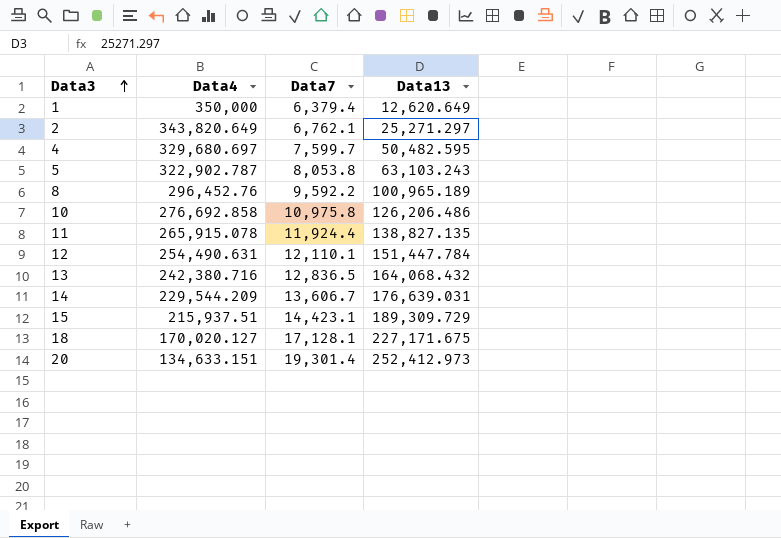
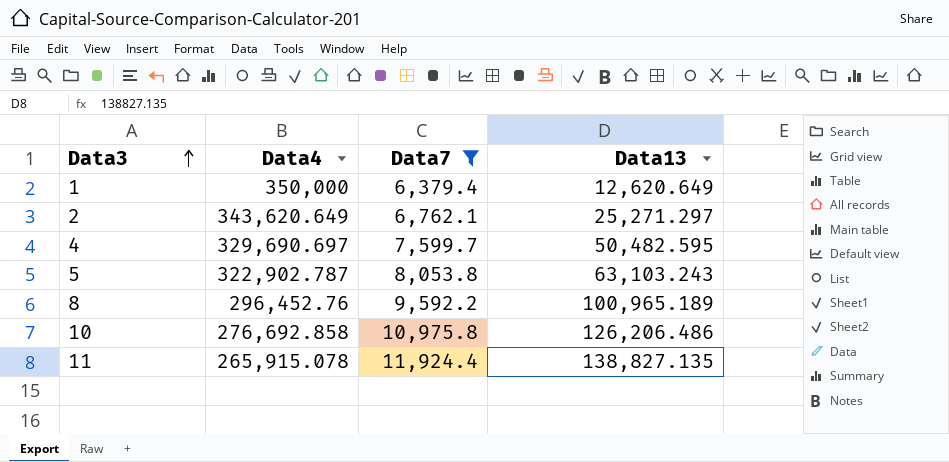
filter: none -> Data7 <= 11,924.4
2 | Data4: 343,820.649 -> 343,620.649
4 | Data4: 329,680.697 -> 329,690.697

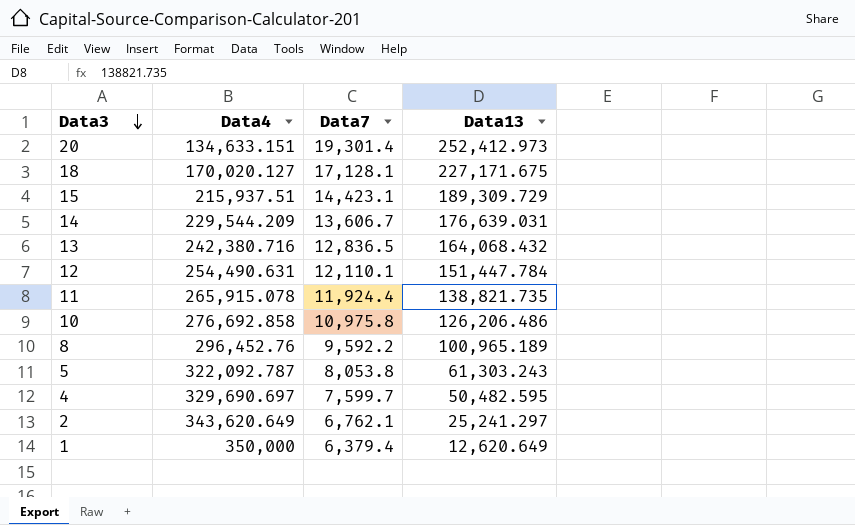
filter: Data7 <= 11,924.4 -> none
row order: Data3 ascending -> Data3 descending
11 | Data13: 138,827.135 -> 138,821.735
5 | Data4: 322,902.787 -> 322,092.787
5 | Data13: 63,103.243 -> 61,303.243
2 | Data13: 25,271.297 -> 25,241.297

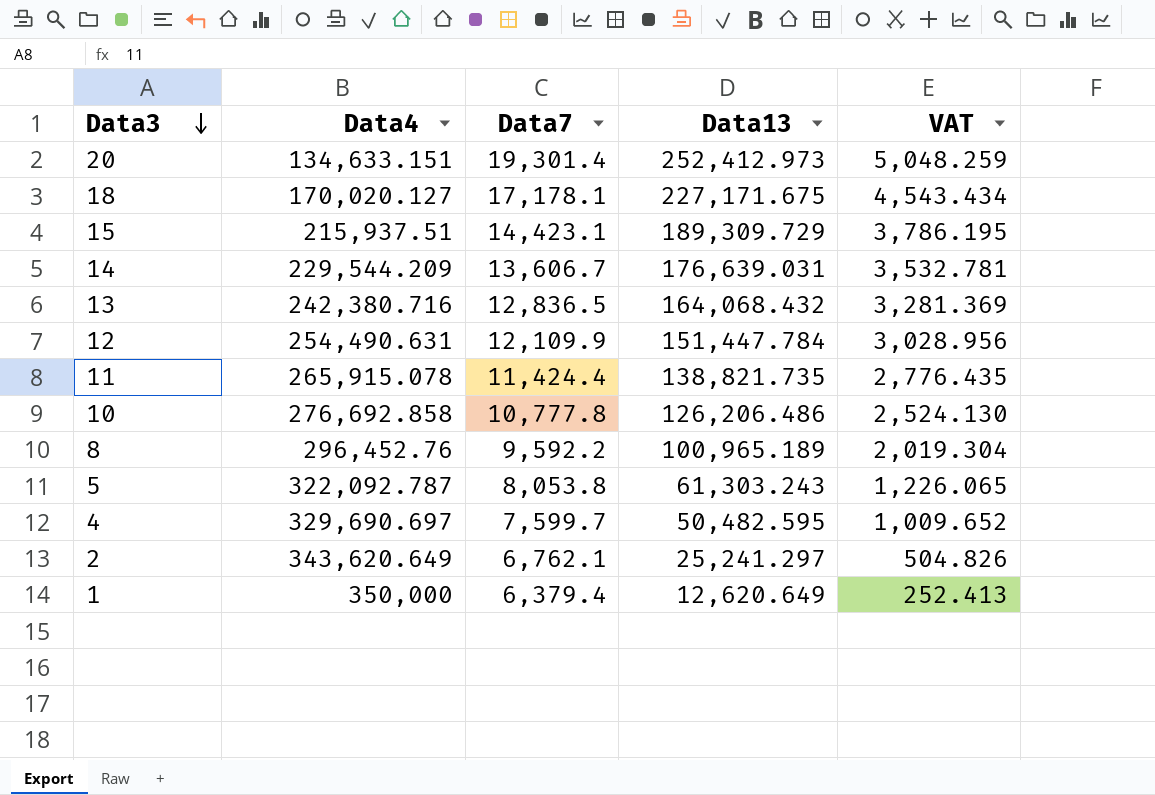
column VAT | formula: none -> [Data13] * 0.02
18 | Data7: 17,128.1 -> 17,178.1
12 | Data7: 12,110.1 -> 12,109.9
11 | Data7: 11,924.4 -> 11,424.4
10 | Data7: 10,975.8 -> 10,777.8

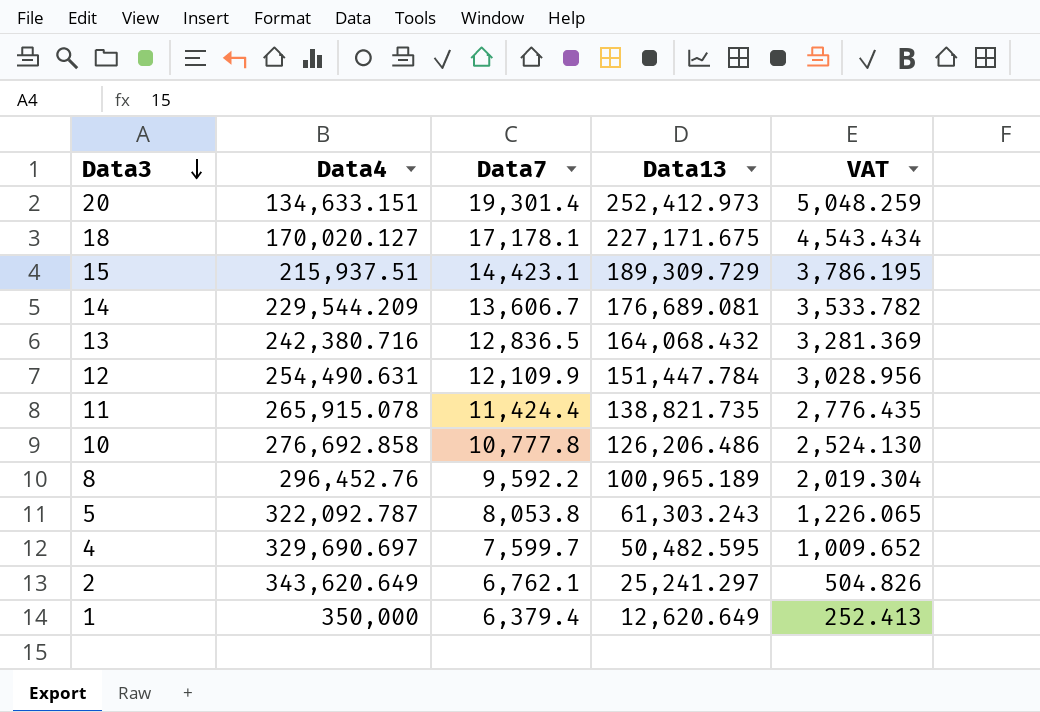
14 | Data13: 176,639.031 -> 176,689.081
14 | VAT: 3,532.781 -> 3,533.782

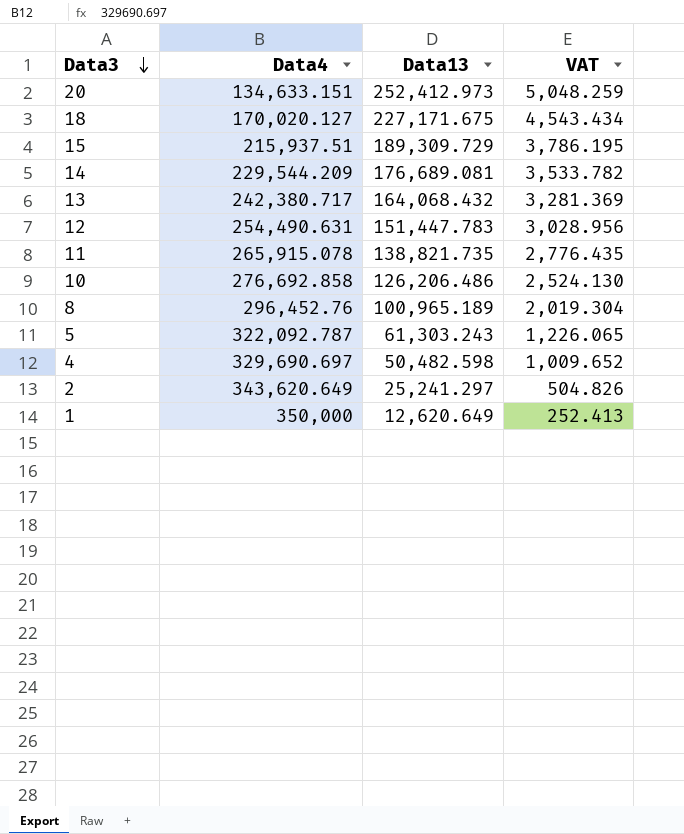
column Data7 | position: 3 -> none
13 | Data4: 242,380.716 -> 242,380.717
12 | Data13: 151,447.784 -> 151,447.783
4 | Data13: 50,482.595 -> 50,482.598

